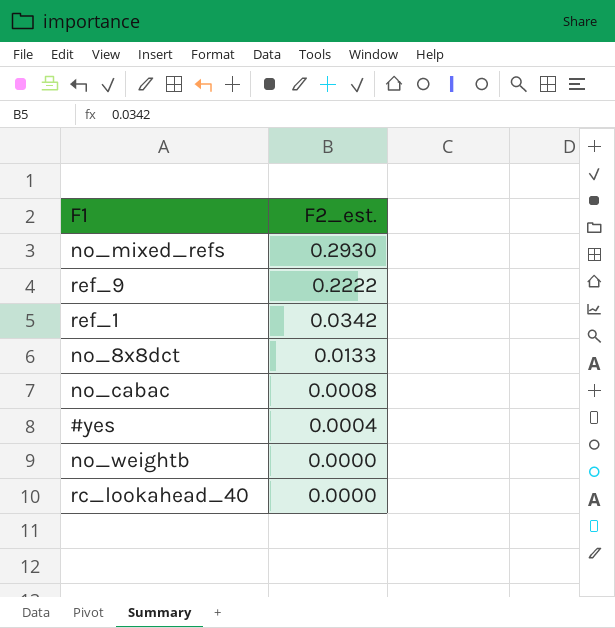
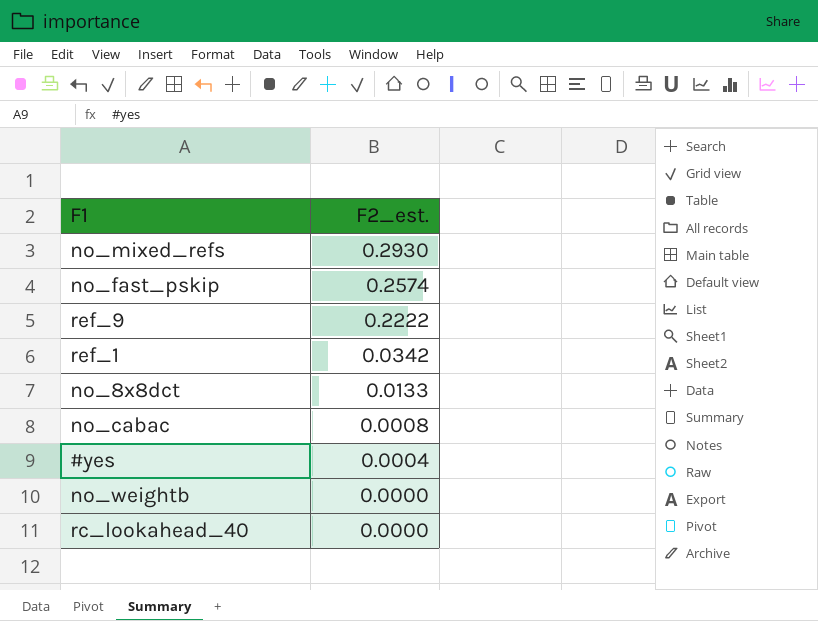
row no_fast_pskip: none -> 0.2574

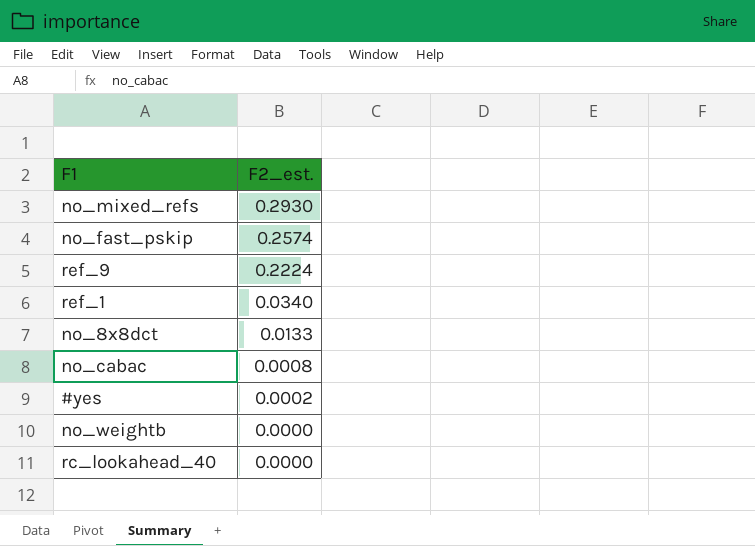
ref_9 | F2_est.: 0.2222 -> 0.2224
ref_1 | F2_est.: 0.0342 -> 0.0340
#yes | F2_est.: 0.0004 -> 0.0002

